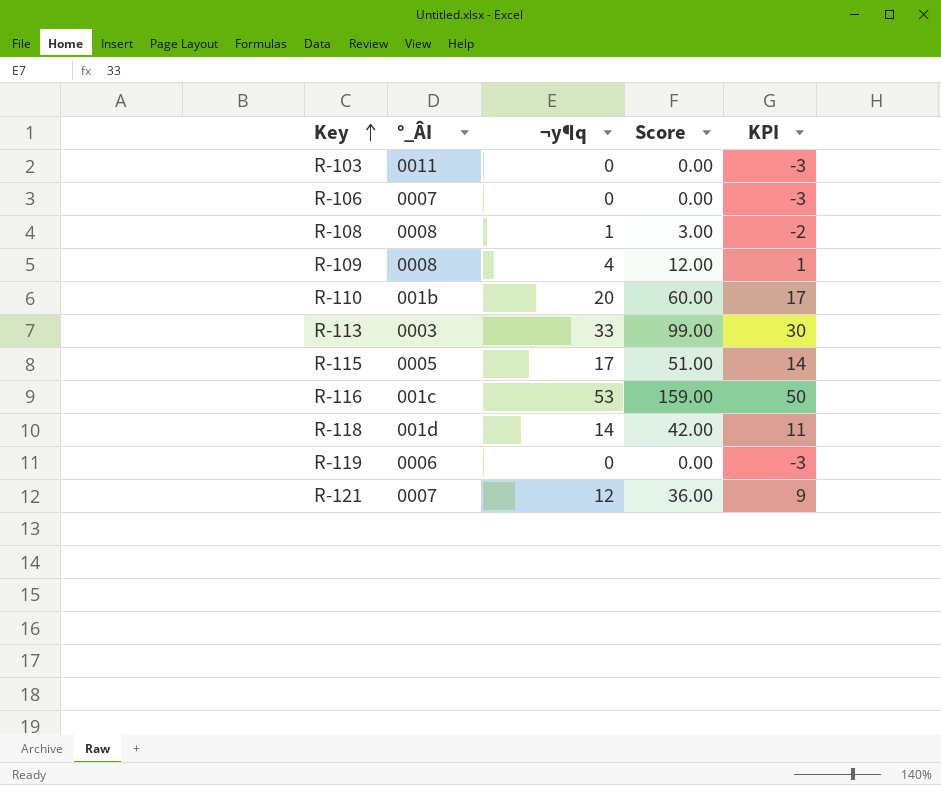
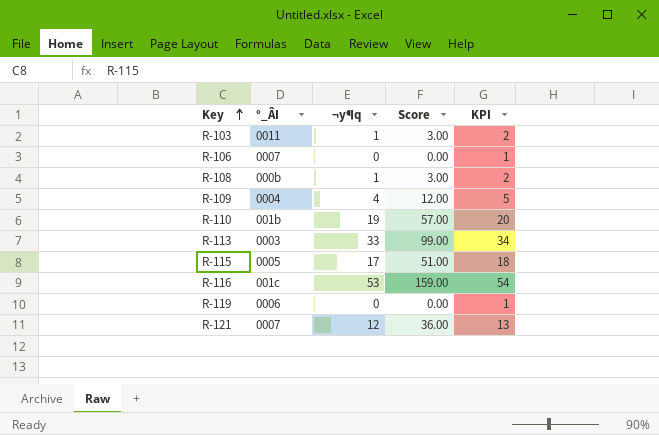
column KPI | formula: [¬y¶q] - 3 -> [¬y¶q] + 1
row R-118: 001d | 14 | 42.00 | 11 -> none
R-103 | ¬y¶q: 0 -> 1
R-103 | Score: 0.00 -> 3.00
R-108 | °_ÂI: 0008 -> 000b
R-109 | °_ÂI: 0008 -> 0004
R-110 | ¬y¶q: 20 -> 19
R-110 | Score: 60.00 -> 57.00

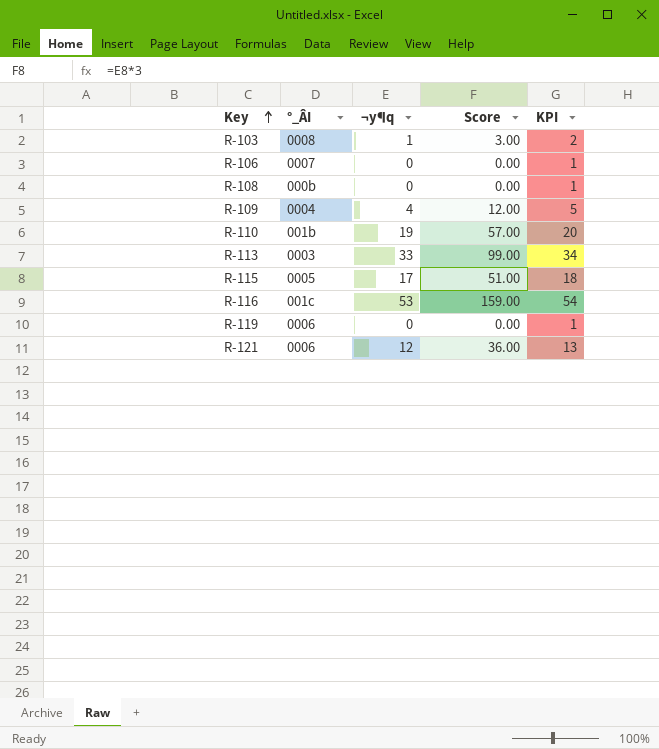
R-103 | °_ÂI: 0011 -> 0008
R-108 | ¬y¶q: 1 -> 0
R-108 | Score: 3.00 -> 0.00
R-108 | KPI: 2 -> 1
R-121 | °_ÂI: 0007 -> 0006

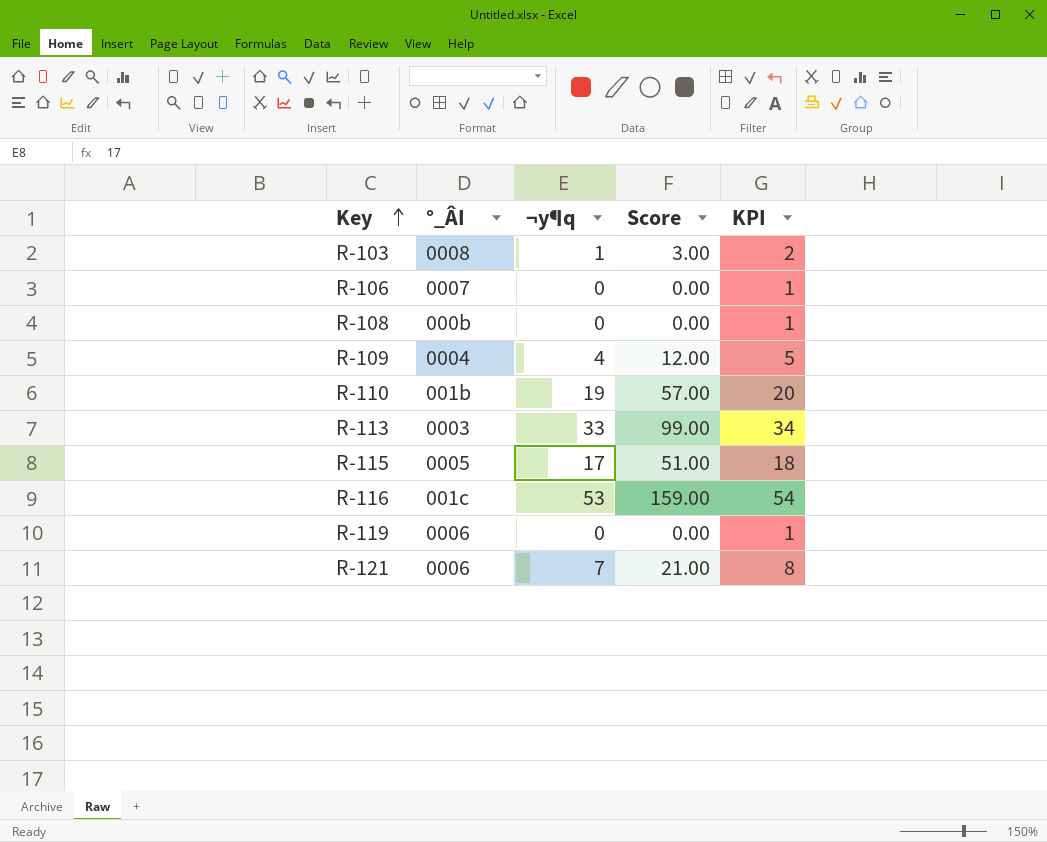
R-121 | ¬y¶q: 12 -> 7
R-121 | Score: 36.00 -> 21.00
R-121 | KPI: 13 -> 8

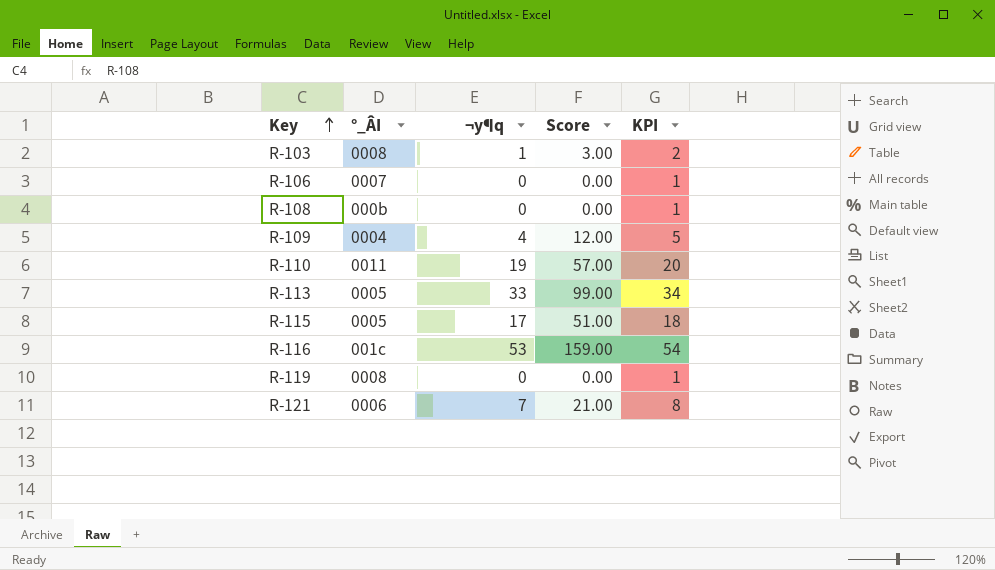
R-110 | °_ÂI: 001b -> 0011
R-113 | °_ÂI: 0003 -> 0005
R-119 | °_ÂI: 0006 -> 0008

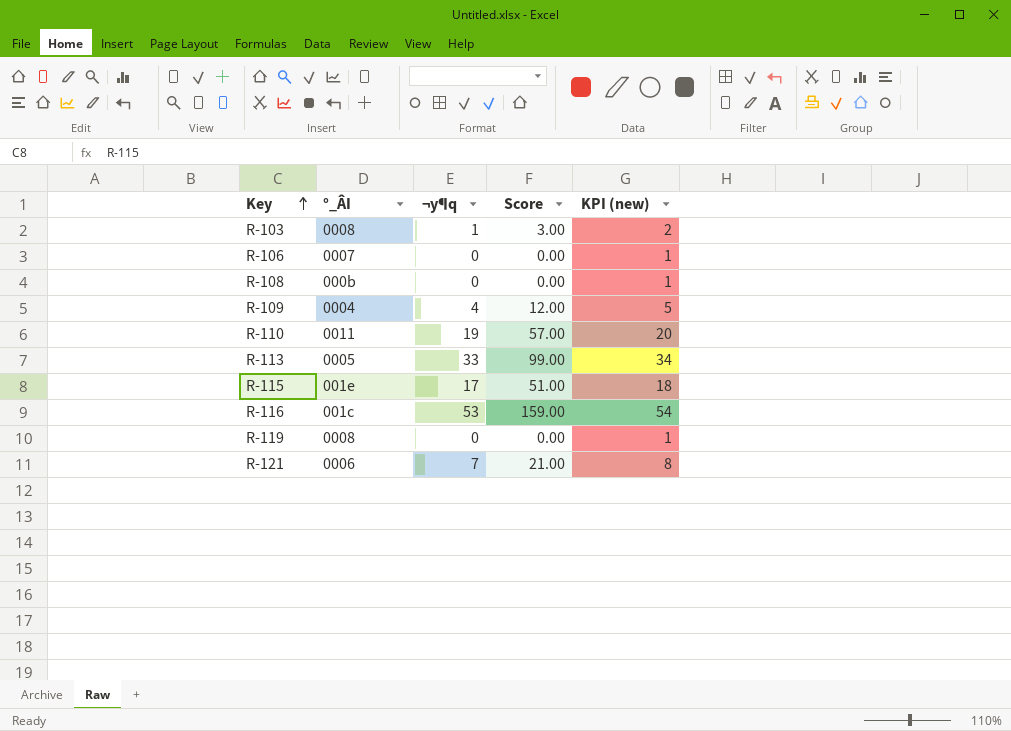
column name: KPI -> KPI (new)
R-115 | °_ÂI: 0005 -> 001e

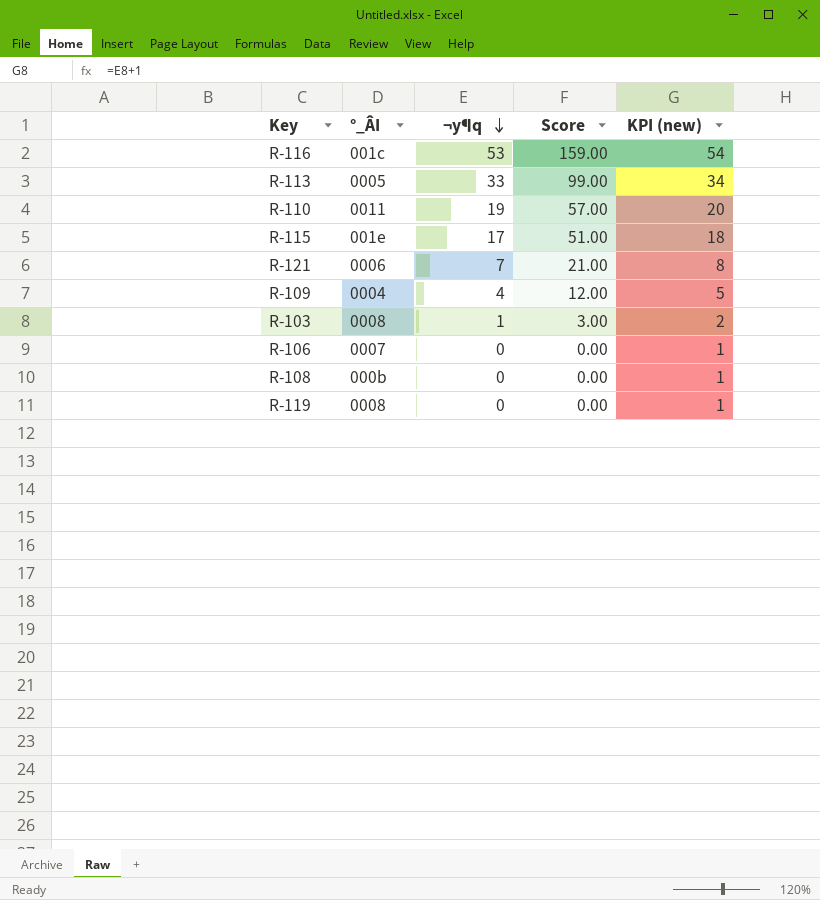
row order: Key ascending -> ¬y¶q descending

